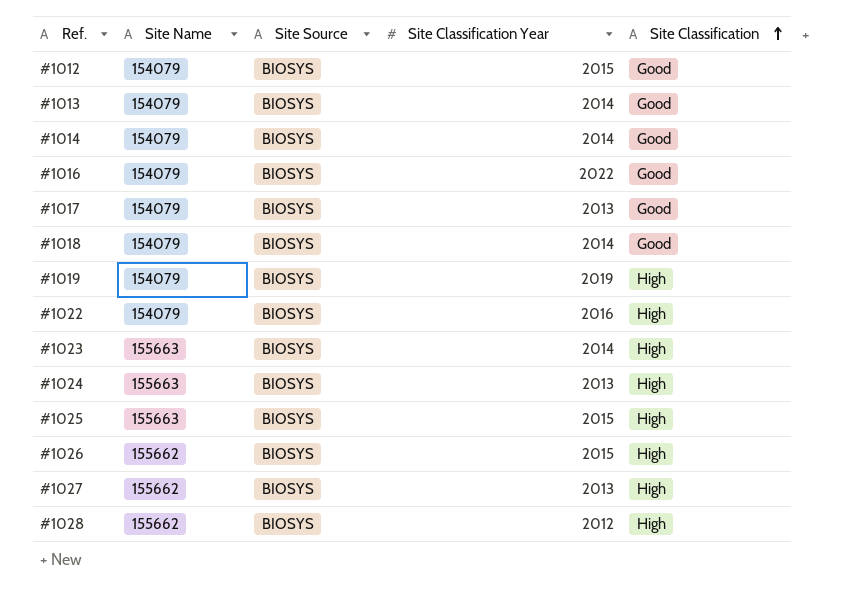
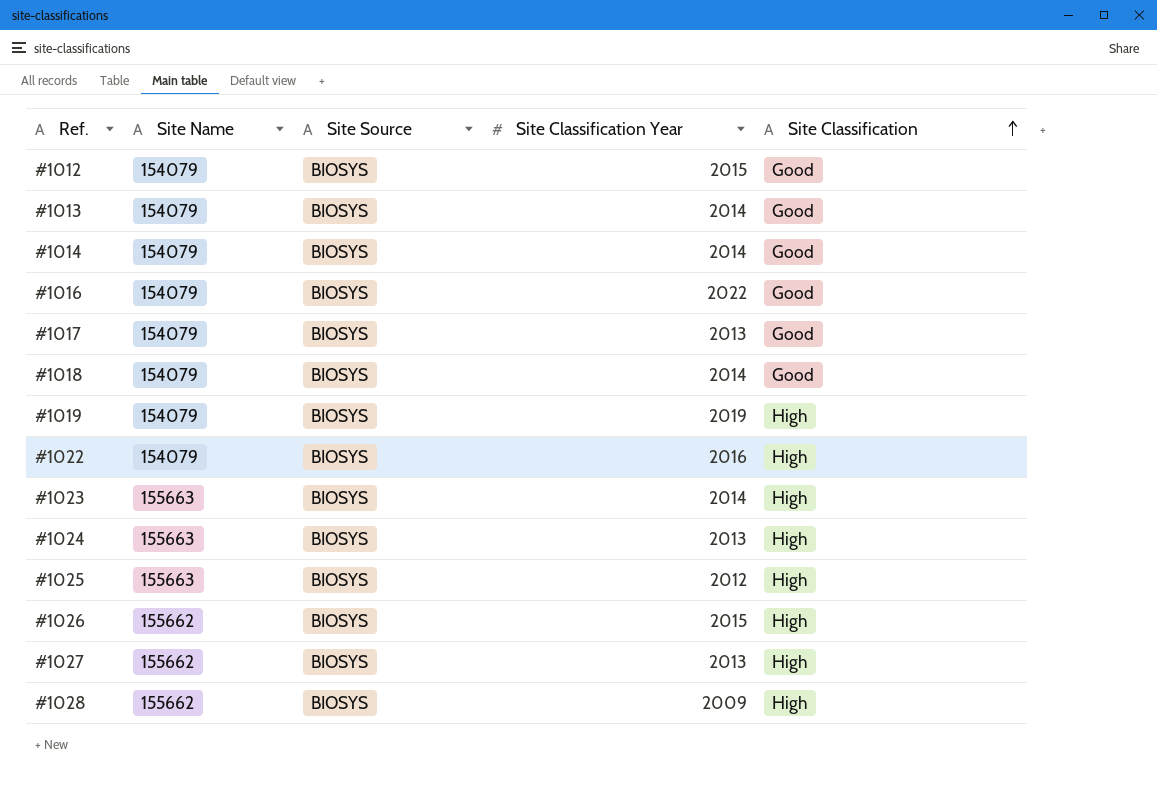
#1025 | Site Classification Year: 2015 -> 2012
#1028 | Site Classification Year: 2012 -> 2009

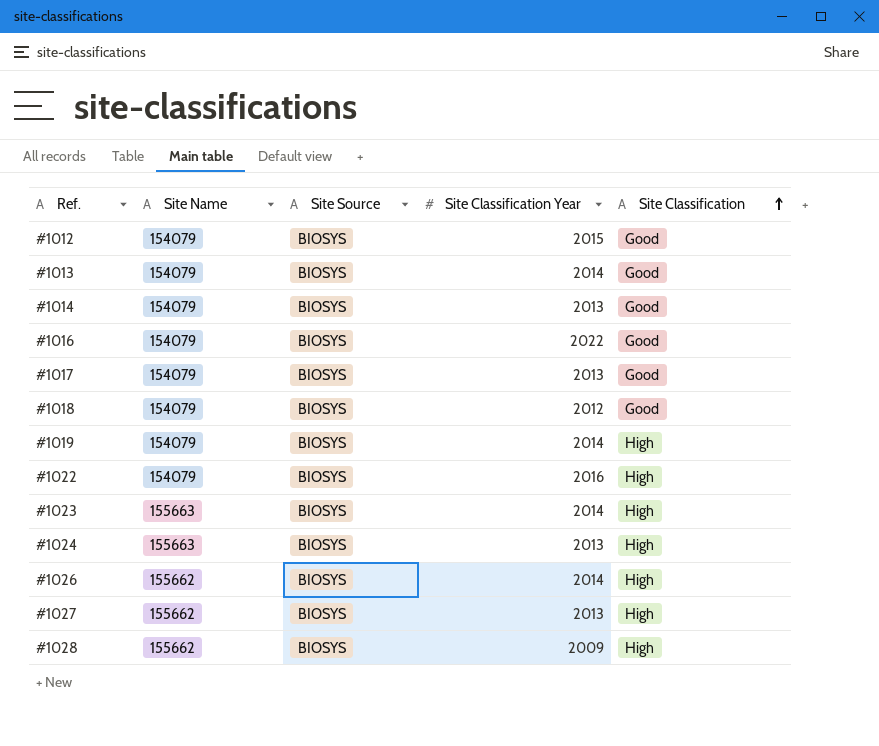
row #1025: 155663 | BIOSYS | 2012 | High -> none
#1014 | Site Classification Year: 2014 -> 2013
#1018 | Site Classification Year: 2014 -> 2012
#1019 | Site Classification Year: 2019 -> 2014
#1026 | Site Classification Year: 2015 -> 2014

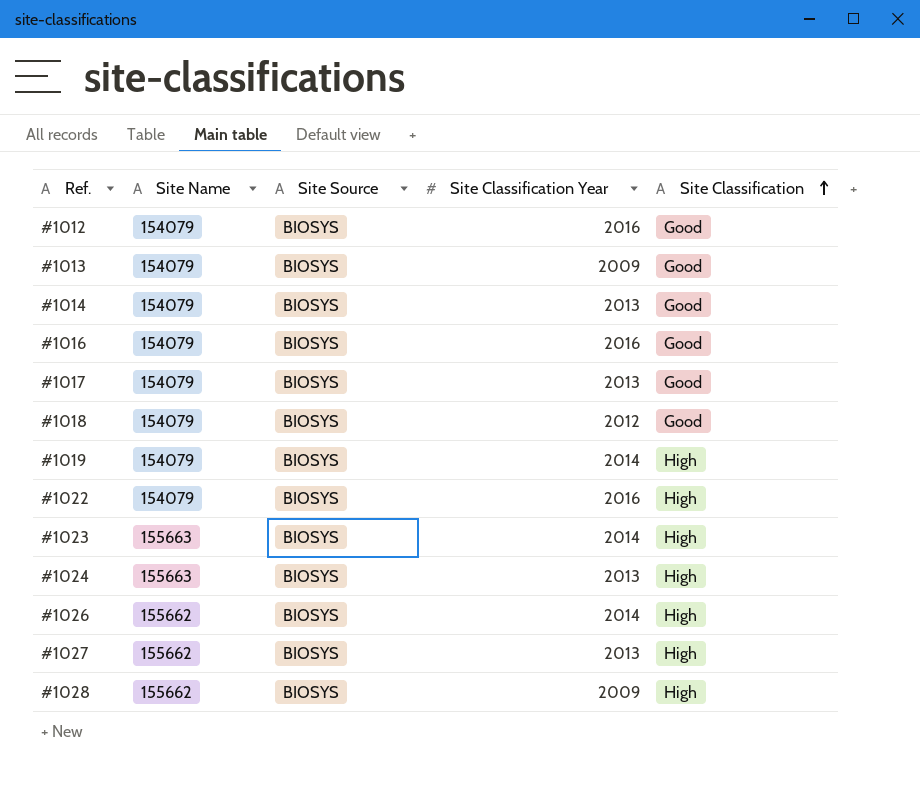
#1012 | Site Classification Year: 2015 -> 2016
#1013 | Site Classification Year: 2014 -> 2009
#1016 | Site Classification Year: 2022 -> 2016

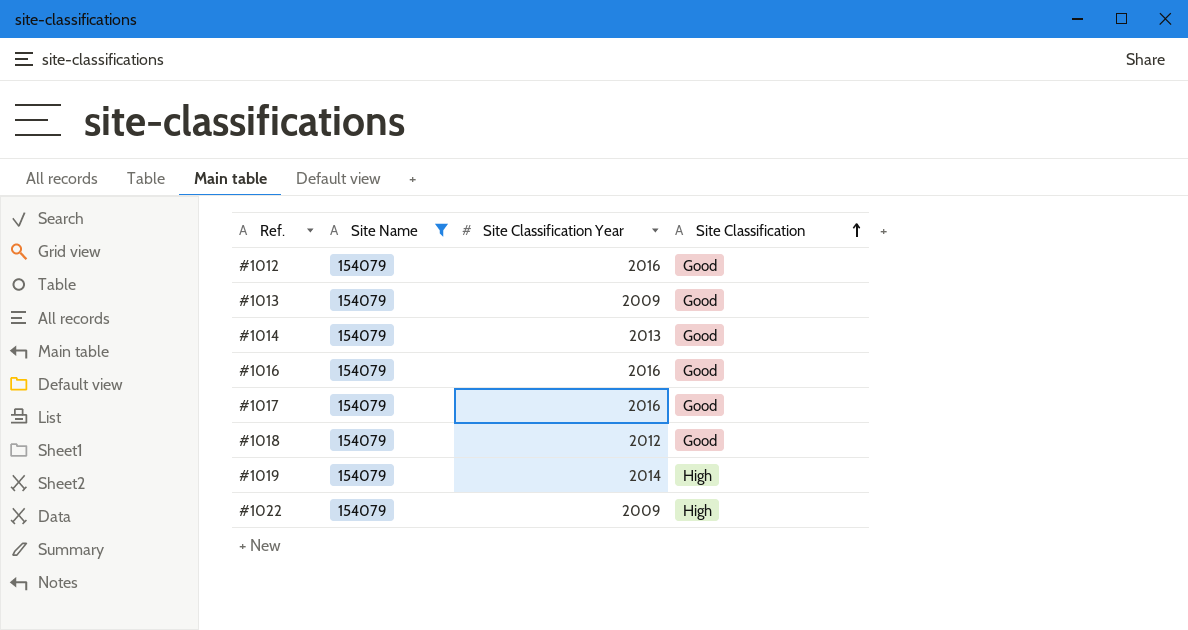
filter: none -> Site Name = 154079
column Site Source | position: 3 -> none
#1017 | Site Classification Year: 2013 -> 2016
#1022 | Site Classification Year: 2016 -> 2009

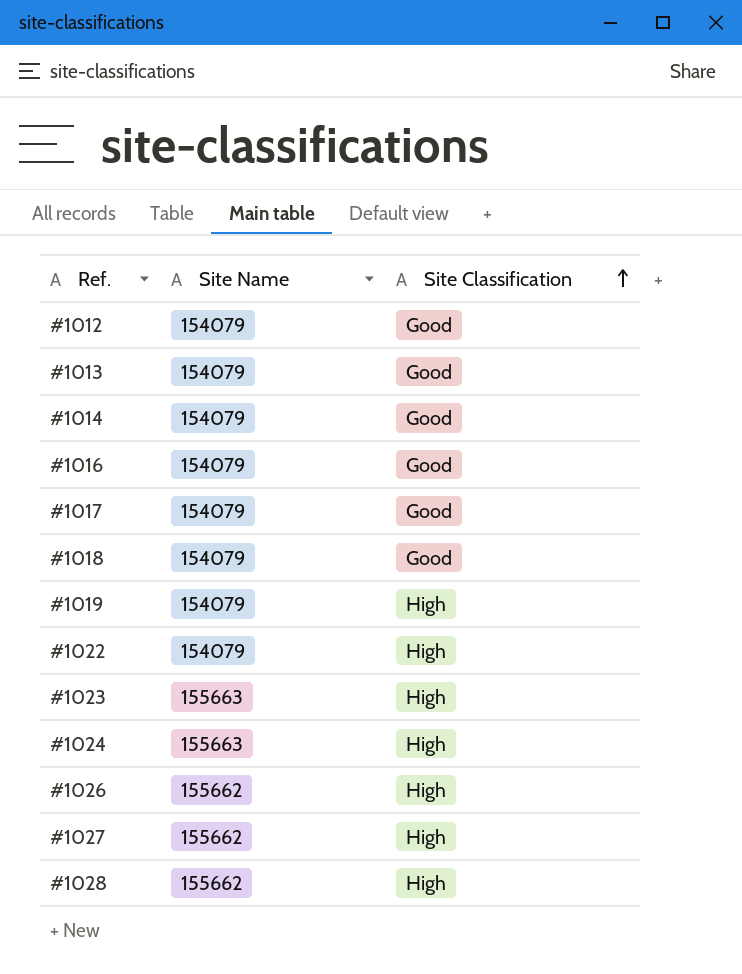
filter: Site Name = 154079 -> none
column Site Classification Year | position: 3 -> none

